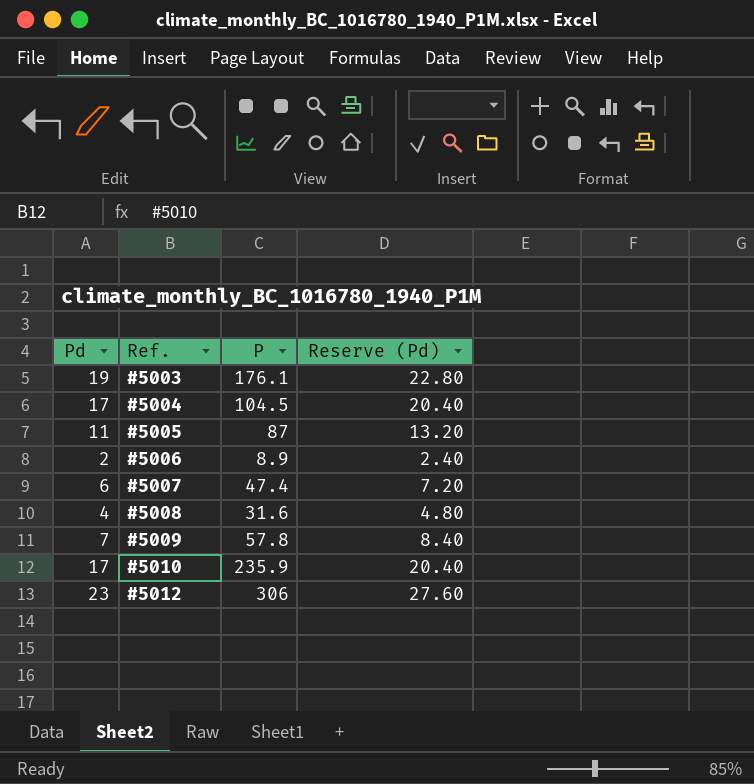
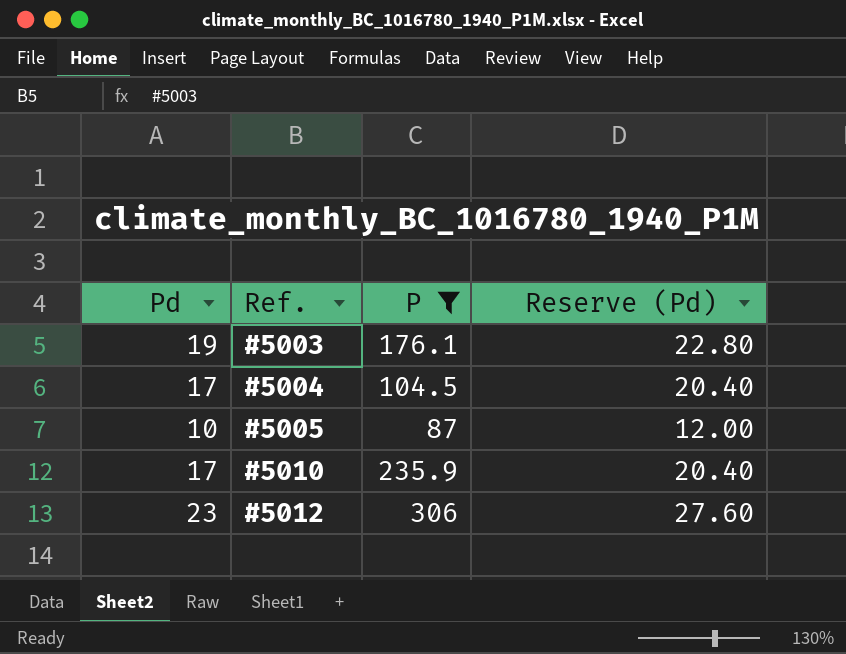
filter: none -> P >= 87
#5005 | Pd: 11 -> 10
#5005 | Reserve (Pd): 13.20 -> 12.00

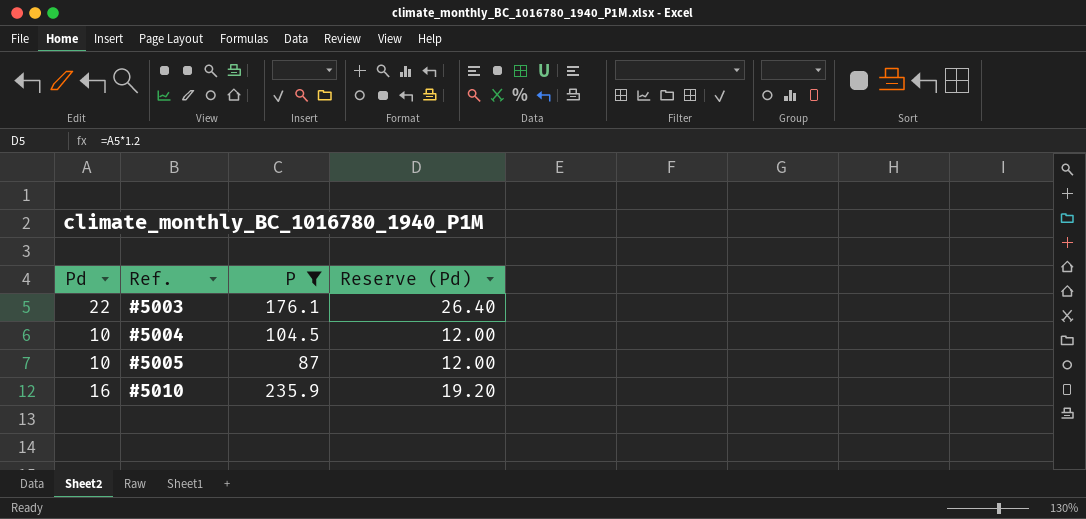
row #5012: 23 | 306 | 27.60 -> none
#5003 | Pd: 19 -> 22
#5003 | Reserve (Pd): 22.80 -> 26.40
#5004 | Pd: 17 -> 10
#5004 | Reserve (Pd): 20.40 -> 12.00
#5010 | Pd: 17 -> 16
#5010 | Reserve (Pd): 20.40 -> 19.20

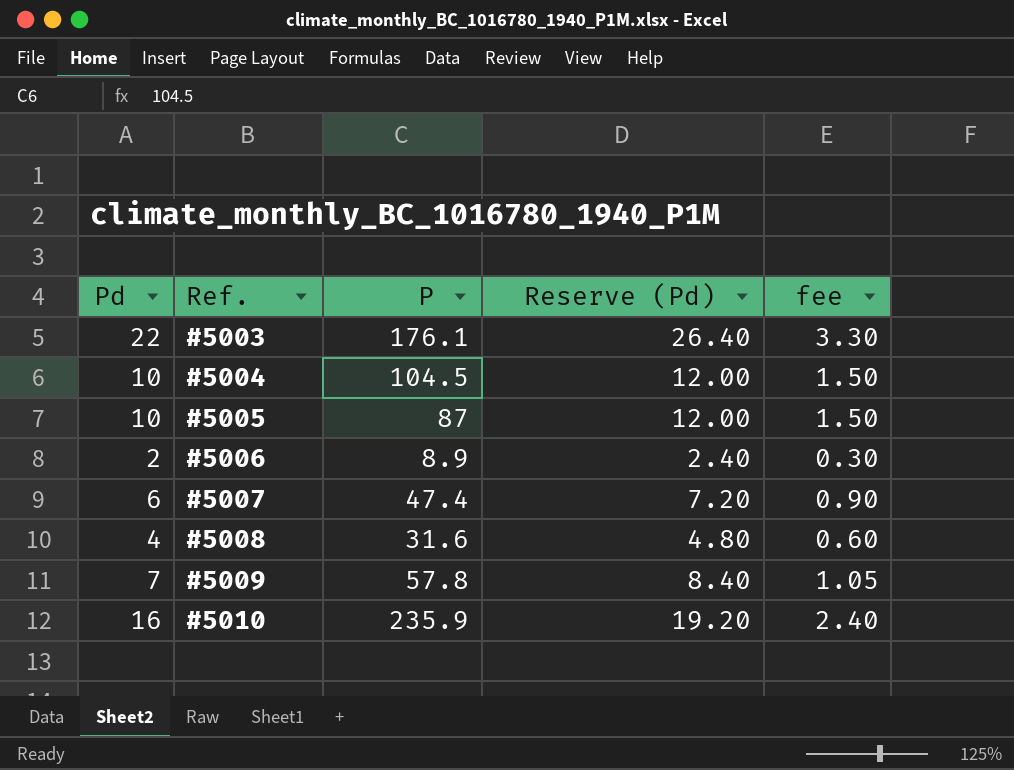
filter: P >= 87 -> none
column fee | formula: none -> [Pd] * 0.15

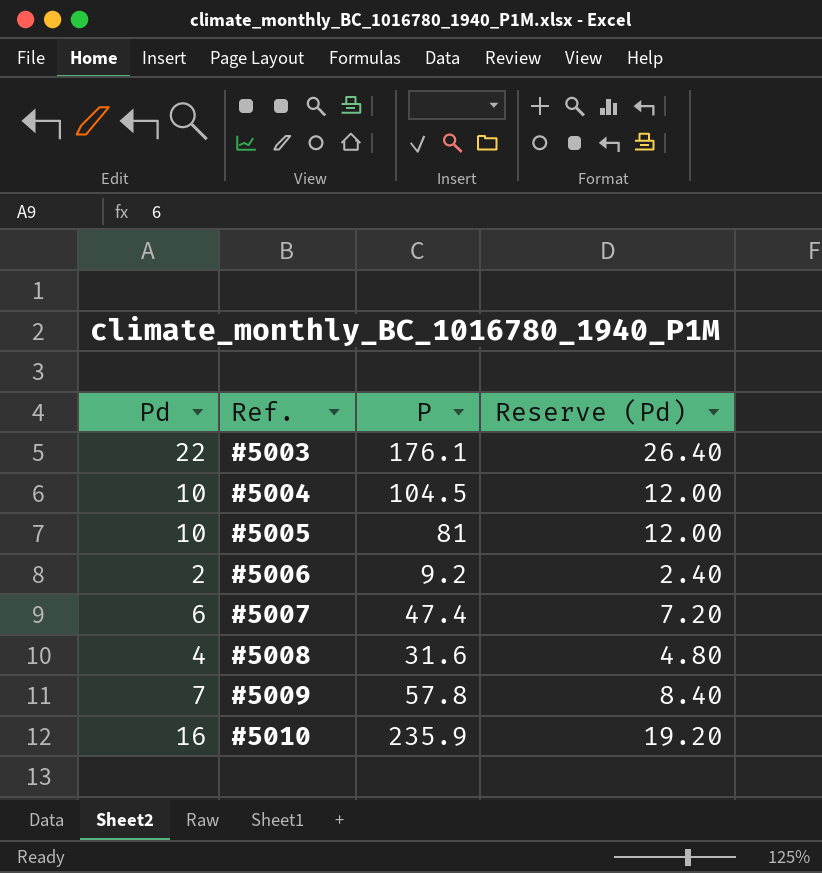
column fee | formula: [Pd] * 0.15 -> none
#5005 | P: 87 -> 81
#5006 | P: 8.9 -> 9.2

